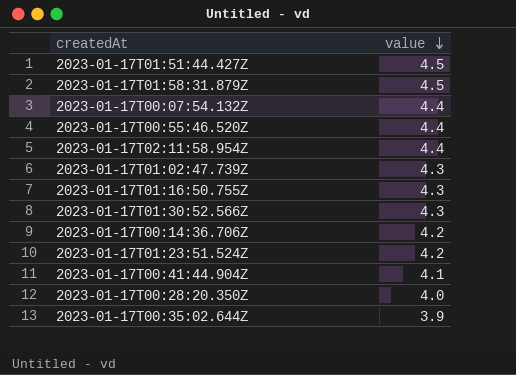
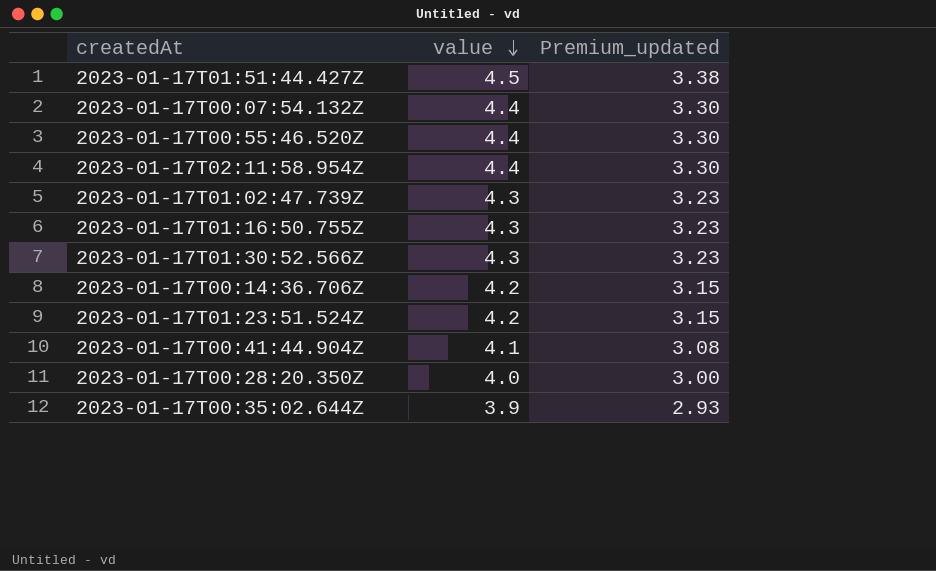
column Premium_updated | formula: none -> [value] * 0.75
row 2023-01-17T01:58:31.879Z: 4.5 -> none

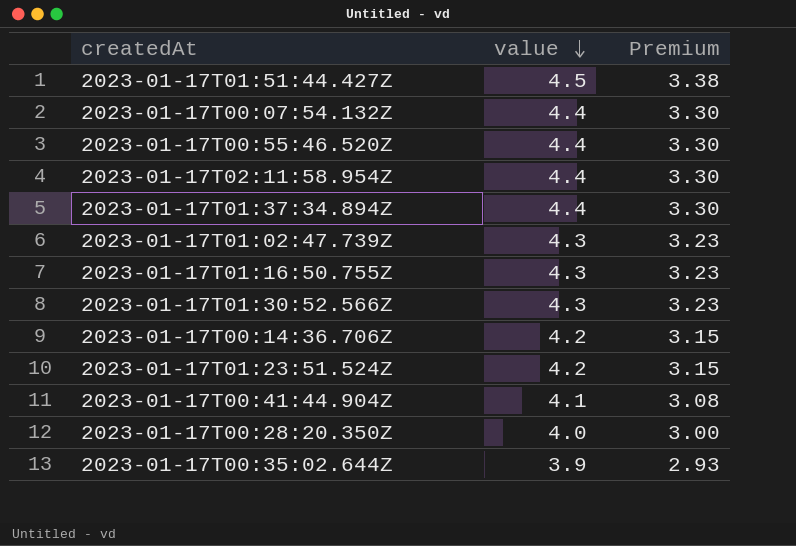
column name: Premium_updated -> Premium
row 2023-01-17T01:37:34.894Z: none -> 4.4 | 3.30

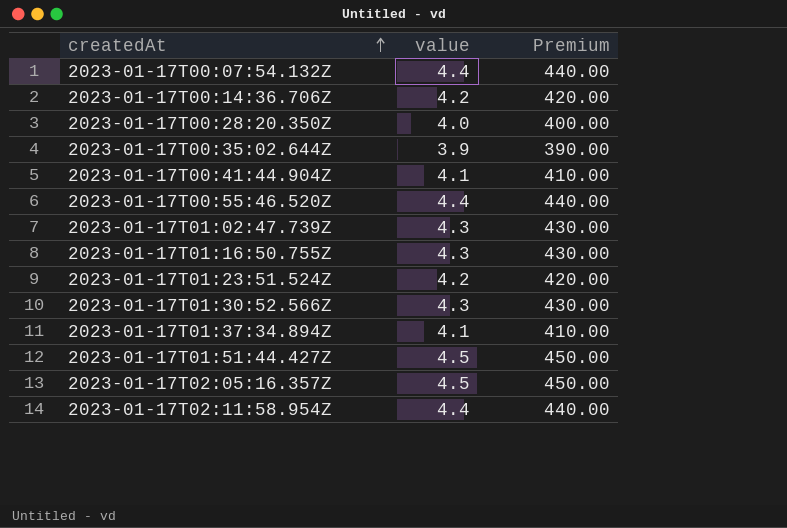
row order: value descending -> createdAt ascending
column Premium | formula: [value] * 0.75 -> [value] * 100
2023-01-17T01:37:34.894Z | value: 4.4 -> 4.1
row 2023-01-17T02:05:16.357Z: none -> 4.5 | 450.00

